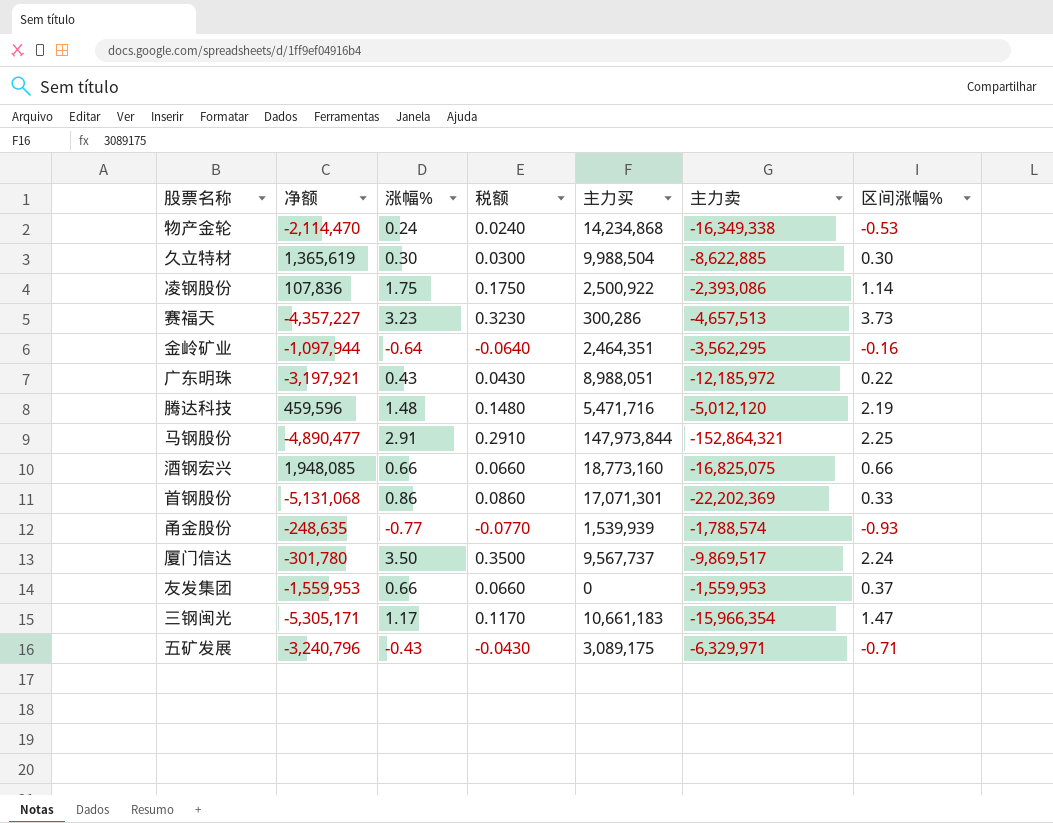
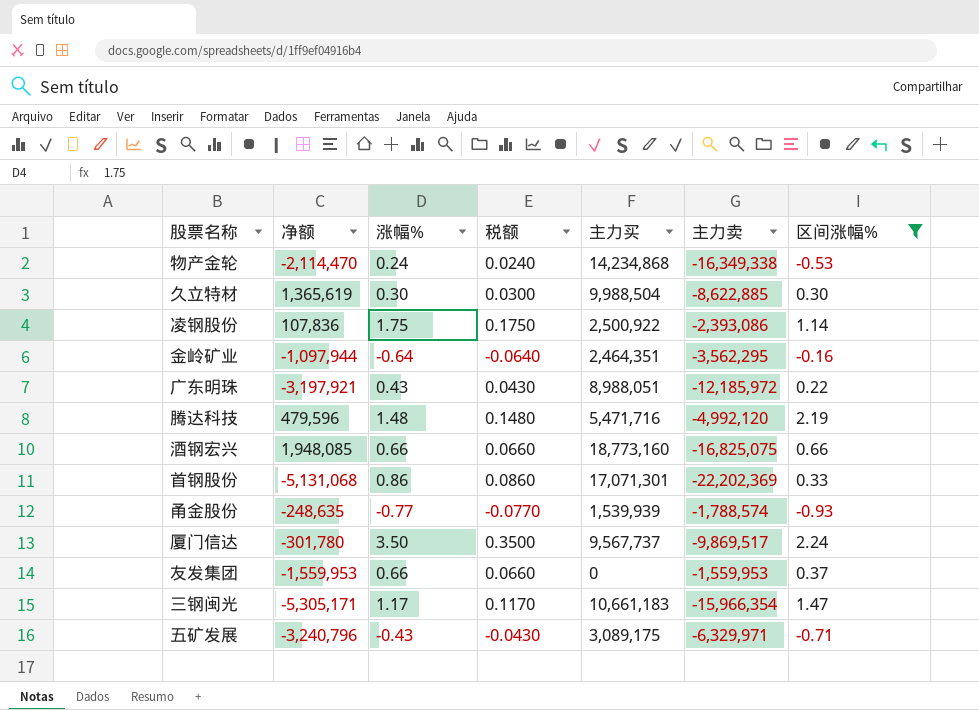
filter: none -> 区间涨幅% <= 2.24
腾达科技 | 净额: 459,596 -> 479,596
腾达科技 | 主力卖: -5,012,120 -> -4,992,120

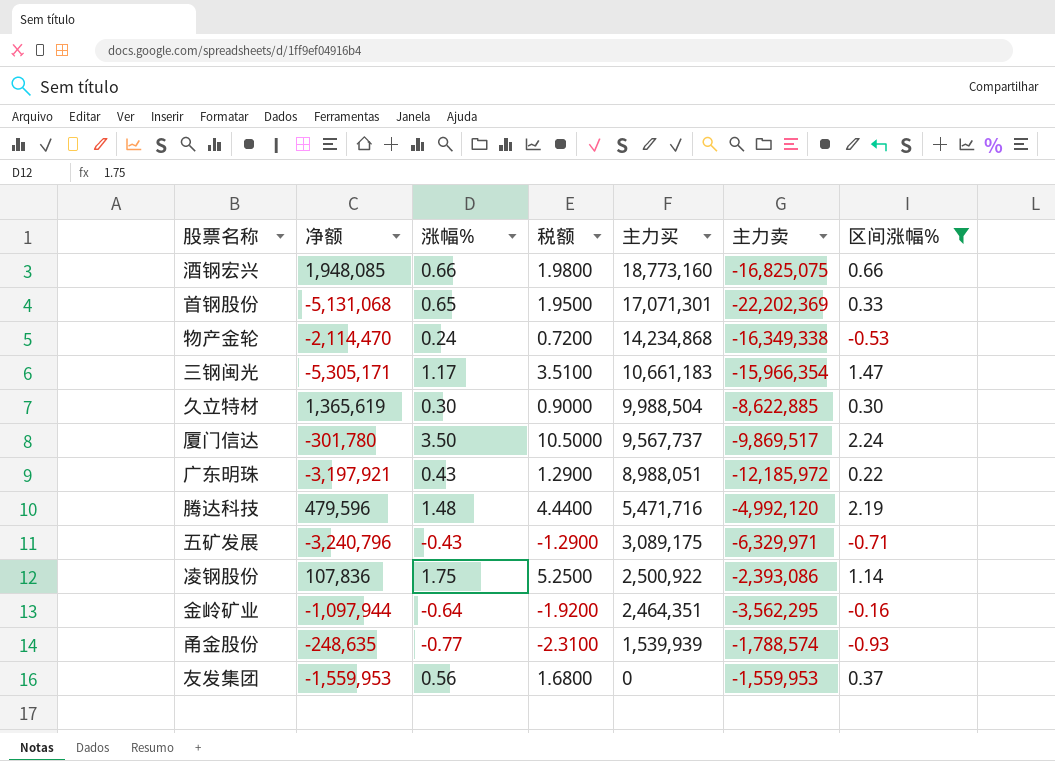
row order: none -> 主力买 descending
column 税额 | formula: [涨幅%] * 0.1 -> [涨幅%] * 3
首钢股份 | 涨幅%: 0.86 -> 0.65
友发集团 | 涨幅%: 0.66 -> 0.56

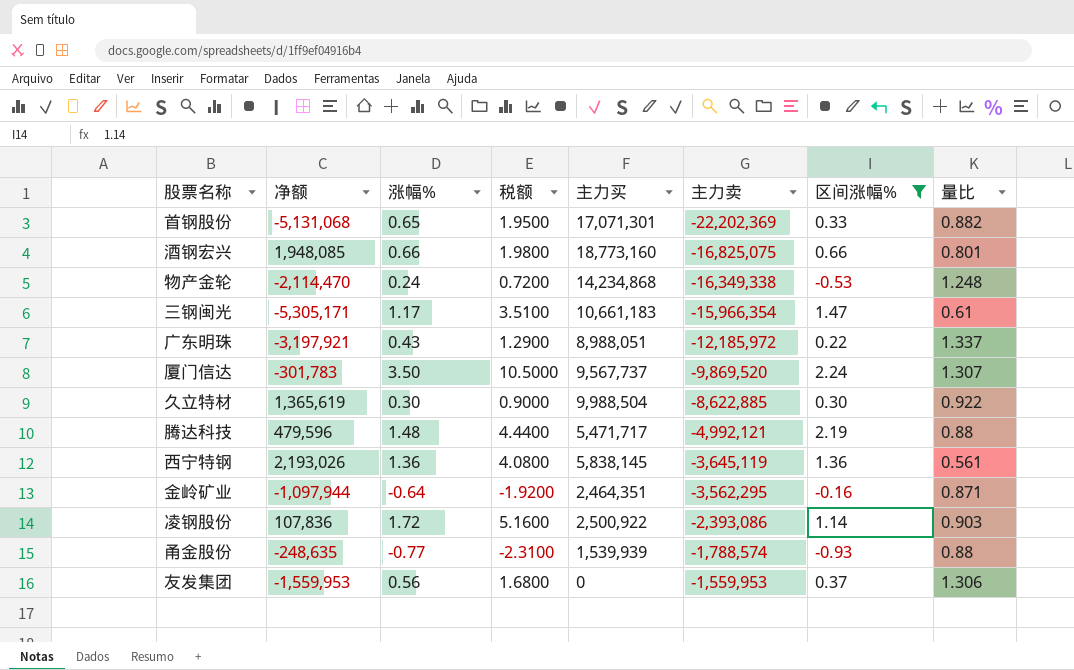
row order: 主力买 descending -> 主力卖 ascending
column 量比 | position: none -> 8
row 五矿发展: -3,240,796 | -0.43 | -1.2900 | 3,089,175 | -6,329,971 | -0.71 -> none
厦门信达 | 净额: -301,780 -> -301,783
厦门信达 | 主力卖: -9,869,517 -> -9,869,520
腾达科技 | 主力买: 5,471,716 -> 5,471,717
腾达科技 | 主力卖: -4,992,120 -> -4,992,121
row 西宁特钢: none -> 2,193,026 | 1.36 | 4.0800 | 5,838,145 | -3,645,119 | 1.36 | 0.561
凌钢股份 | 涨幅%: 1.75 -> 1.72
凌钢股份 | 税额: 5.2500 -> 5.1600

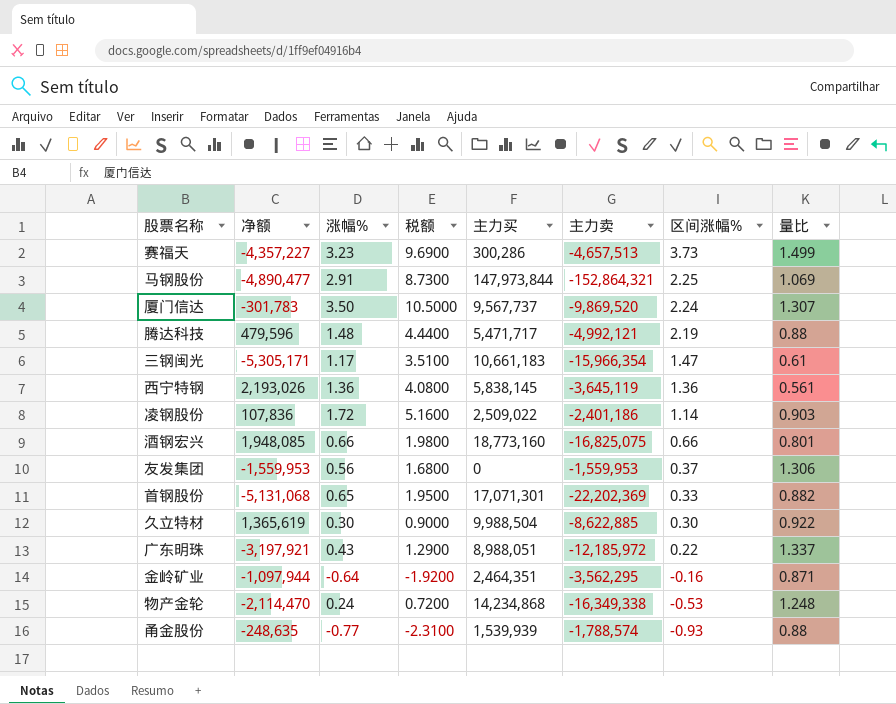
filter: 区间涨幅% <= 2.24 -> none
row order: 主力卖 ascending -> 区间涨幅% descending
凌钢股份 | 主力买: 2,500,922 -> 2,509,022
凌钢股份 | 主力卖: -2,393,086 -> -2,401,186

